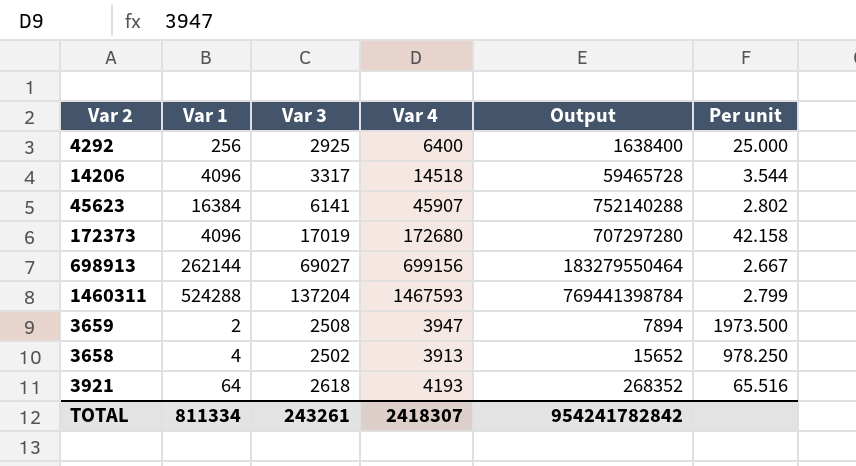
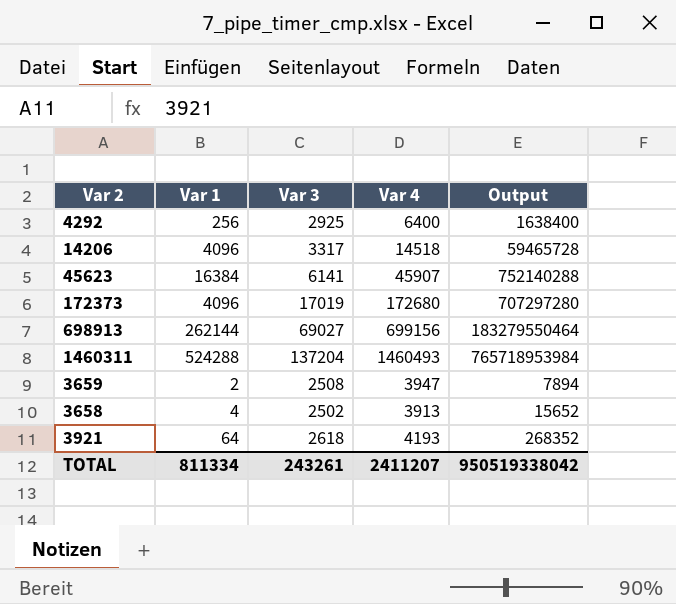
column Per unit | formula: [Var 4] / [Var 1] -> none
1460311 | Var 4: 1467593 -> 1460493
1460311 | Output: 769441398784 -> 765718953984
TOTAL | Var 4: 2418307 -> 2411207
TOTAL | Output: 954241782842 -> 950519338042

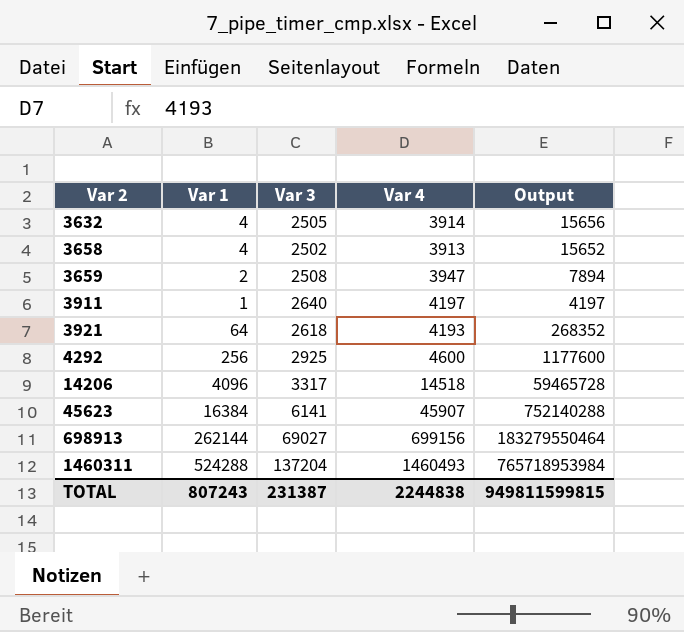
row order: none -> Var 2 ascending
row 172373: 4096 | 17019 | 172680 | 707297280 -> none
row 3632: none -> 4 | 2505 | 3914 | 15656
row 3911: none -> 1 | 2640 | 4197 | 4197
4292 | Var 4: 6400 -> 4600
4292 | Output: 1638400 -> 1177600
TOTAL | Var 1: 811334 -> 807243
TOTAL | Var 3: 243261 -> 231387
TOTAL | Var 4: 2411207 -> 2244838
TOTAL | Output: 950519338042 -> 949811599815

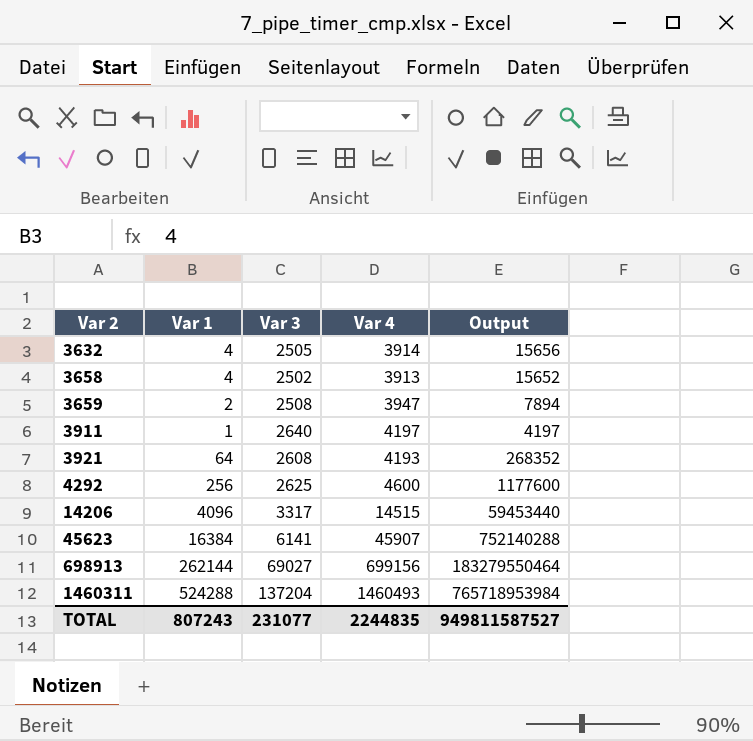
3921 | Var 3: 2618 -> 2608
4292 | Var 3: 2925 -> 2625
14206 | Var 4: 14518 -> 14515
14206 | Output: 59465728 -> 59453440
TOTAL | Var 3: 231387 -> 231077
TOTAL | Var 4: 2244838 -> 2244835
TOTAL | Output: 949811599815 -> 949811587527

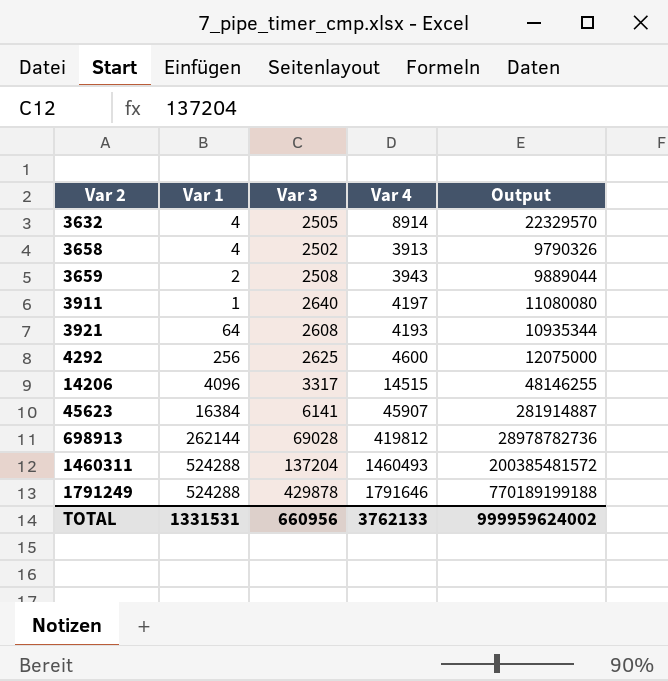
column Output | formula: [Var 1] * [Var 4] -> [Var 3] * [Var 4]
3632 | Var 4: 3914 -> 8914
3659 | Var 4: 3947 -> 3943
698913 | Var 3: 69027 -> 69028
698913 | Var 4: 699156 -> 419812
row 1791249: none -> 524288 | 429878 | 1791646 | 770189199188
TOTAL | Var 1: 807243 -> 1331531
TOTAL | Var 3: 231077 -> 660956
TOTAL | Var 4: 2244835 -> 3762133
TOTAL | Output: 949811587527 -> 999959624002

